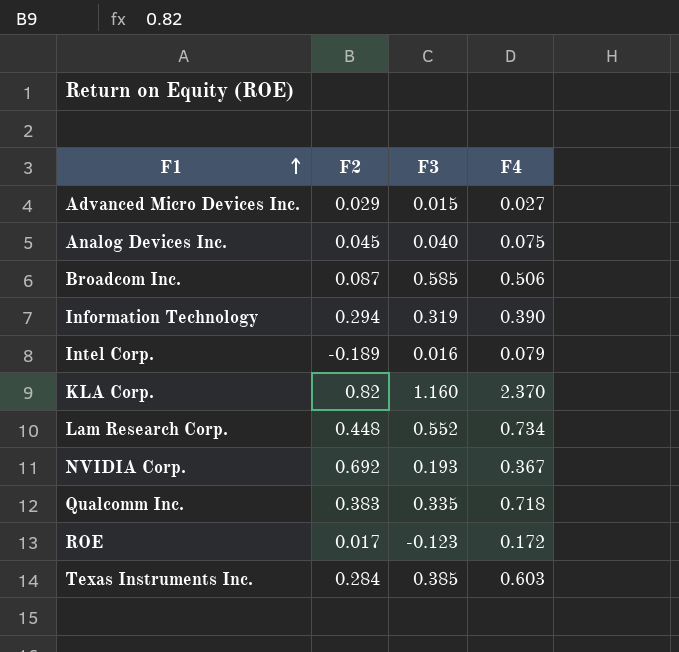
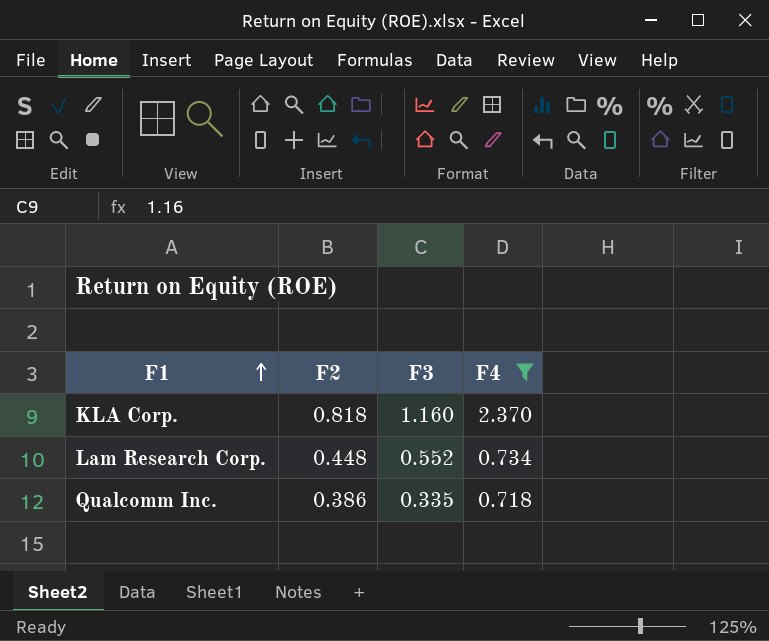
filter: none -> F4 >= 0.718
KLA Corp. | F2: 0.82 -> 0.818
Qualcomm Inc. | F2: 0.383 -> 0.386

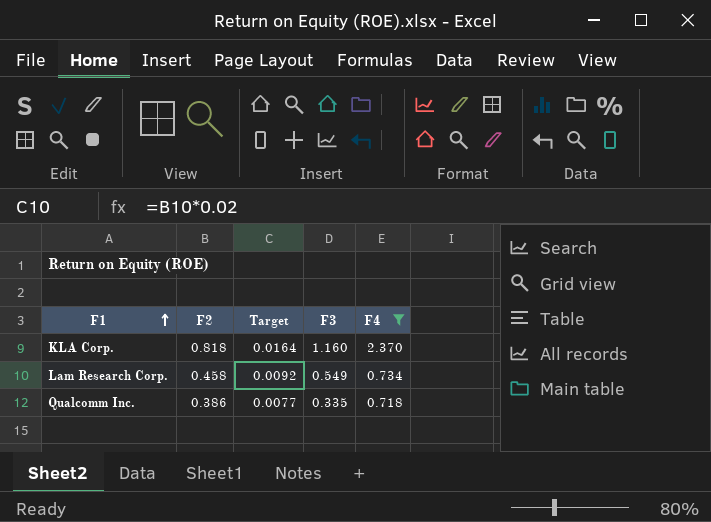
column Target | formula: none -> [F2] * 0.02
Lam Research Corp. | F2: 0.448 -> 0.458
Lam Research Corp. | F3: 0.552 -> 0.549

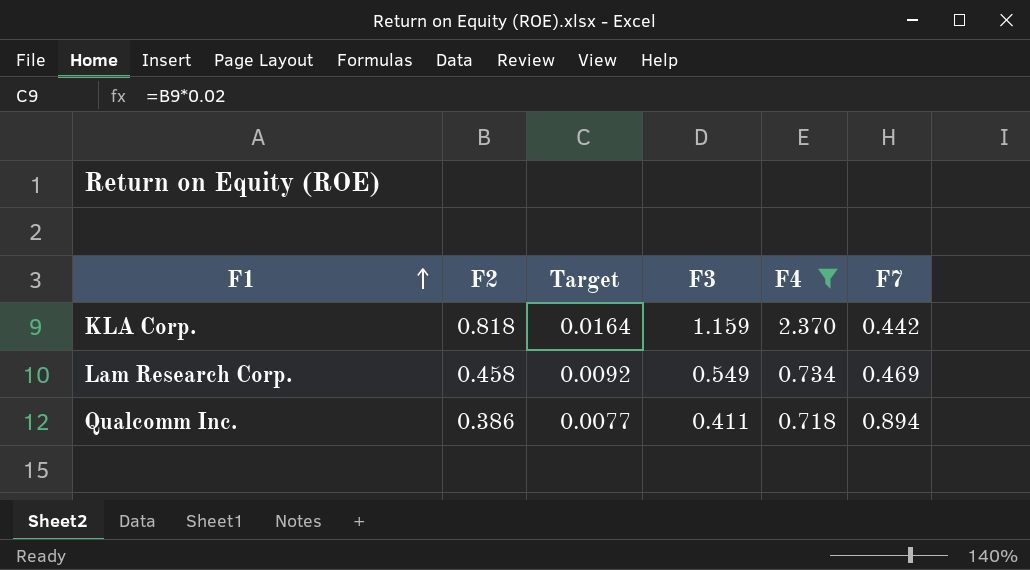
column F7 | position: none -> 6
KLA Corp. | F3: 1.160 -> 1.159
Qualcomm Inc. | F3: 0.335 -> 0.411

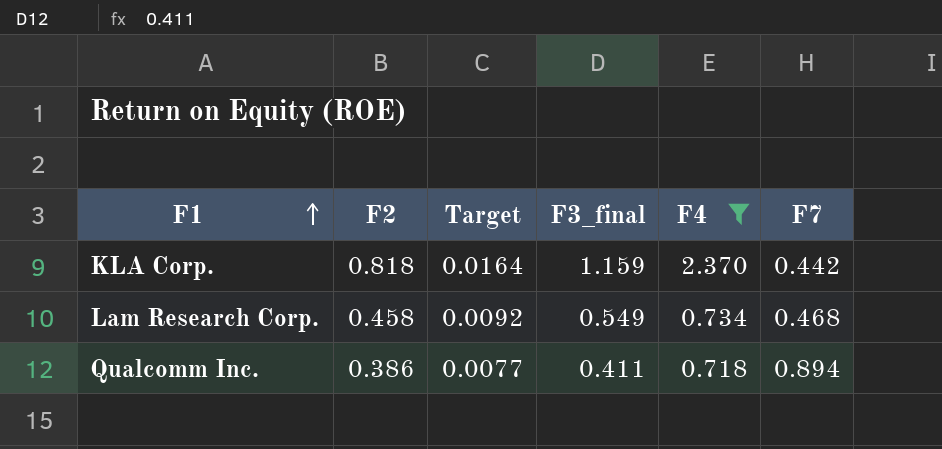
column name: F3 -> F3_final
Lam Research Corp. | F7: 0.469 -> 0.468

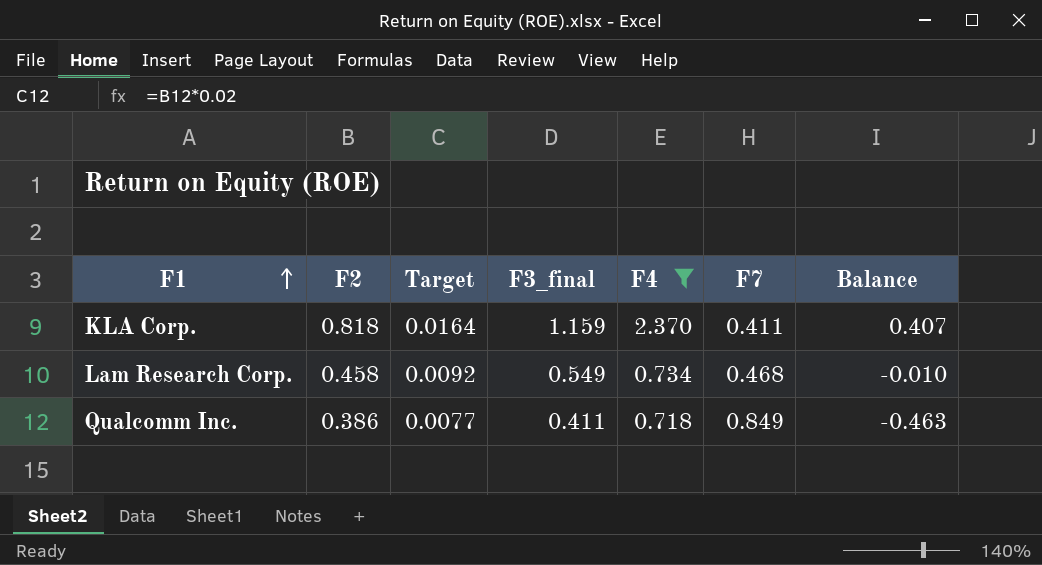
column Balance | formula: none -> [F2] - [F7]
KLA Corp. | F7: 0.442 -> 0.411
Qualcomm Inc. | F7: 0.894 -> 0.849

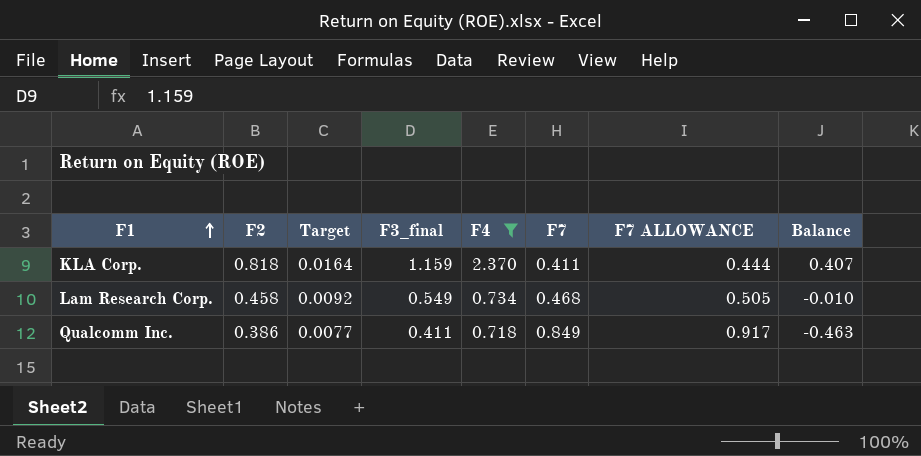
column F7 ALLOWANCE | formula: none -> [F7] * 1.08

